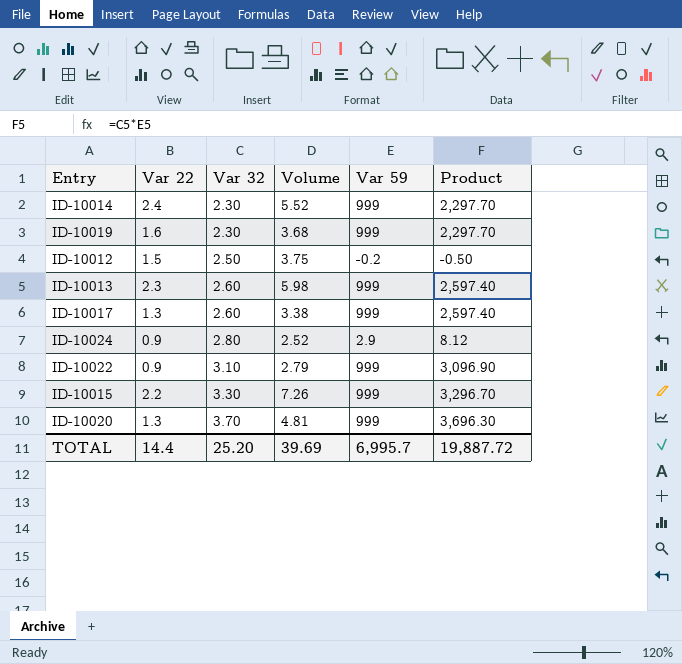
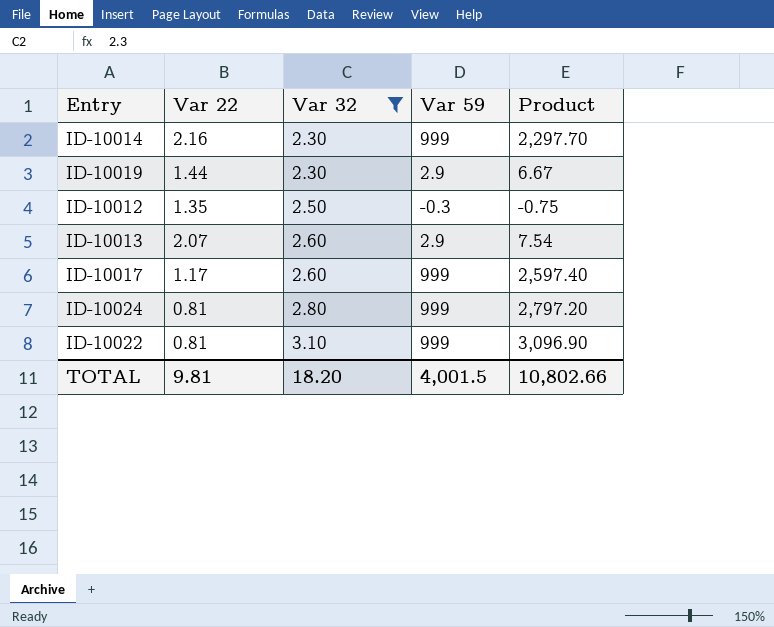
filter: none -> Var 32 <= 3.10
column Volume | formula: [Var 22] * [Var 32] -> none
ID-10014 | Var 22: 2.4 -> 2.16
ID-10019 | Var 22: 1.6 -> 1.44
ID-10019 | Var 59: 999 -> 2.9
ID-10019 | Product: 2,297.70 -> 6.67
ID-10012 | Var 22: 1.5 -> 1.35
ID-10012 | Var 59: -0.2 -> -0.3
ID-10012 | Product: -0.50 -> -0.75
ID-10013 | Var 22: 2.3 -> 2.07
ID-10013 | Var 59: 999 -> 2.9
ID-10013 | Product: 2,597.40 -> 7.54
ID-10017 | Var 22: 1.3 -> 1.17
ID-10024 | Var 22: 0.9 -> 0.81
ID-10024 | Var 59: 2.9 -> 999
ID-10024 | Product: 8.12 -> 2,797.20
ID-10022 | Var 22: 0.9 -> 0.81
TOTAL | Var 22: 14.4 -> 9.81
TOTAL | Var 32: 25.20 -> 18.20
TOTAL | Var 59: 6,995.7 -> 4,001.5
TOTAL | Product: 19,887.72 -> 10,802.66

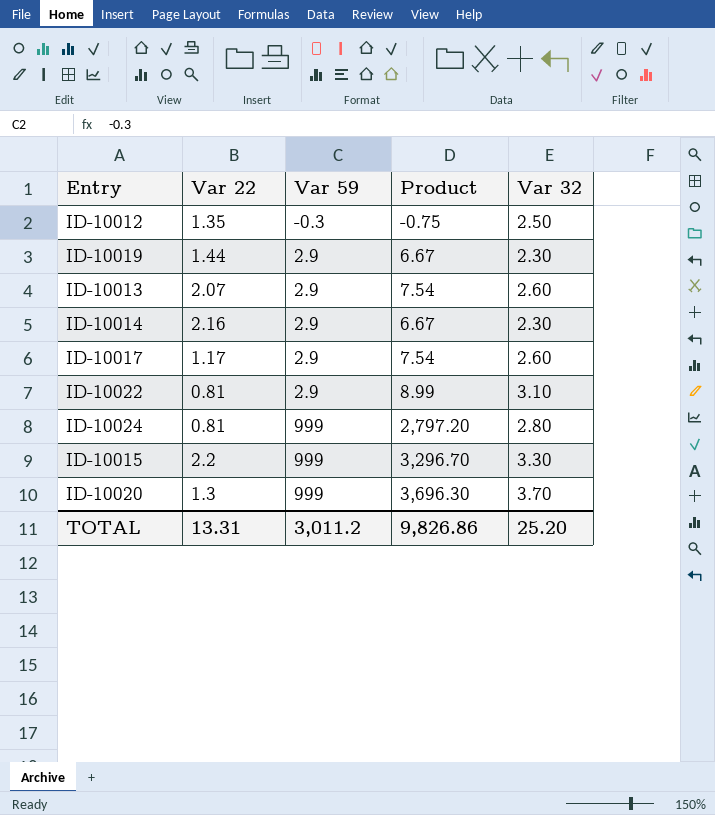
filter: Var 32 <= 3.10 -> none
row order: Var 32 ascending -> Var 59 ascending
column Var 32 | position: 3 -> 5
ID-10014 | Var 59: 999 -> 2.9
ID-10014 | Product: 2,297.70 -> 6.67
ID-10017 | Var 59: 999 -> 2.9
ID-10017 | Product: 2,597.40 -> 7.54
ID-10022 | Var 59: 999 -> 2.9
ID-10022 | Product: 3,096.90 -> 8.99
TOTAL | Var 22: 9.81 -> 13.31
TOTAL | Var 59: 4,001.5 -> 3,011.2
TOTAL | Product: 10,802.66 -> 9,826.86
TOTAL | Var 32: 18.20 -> 25.20

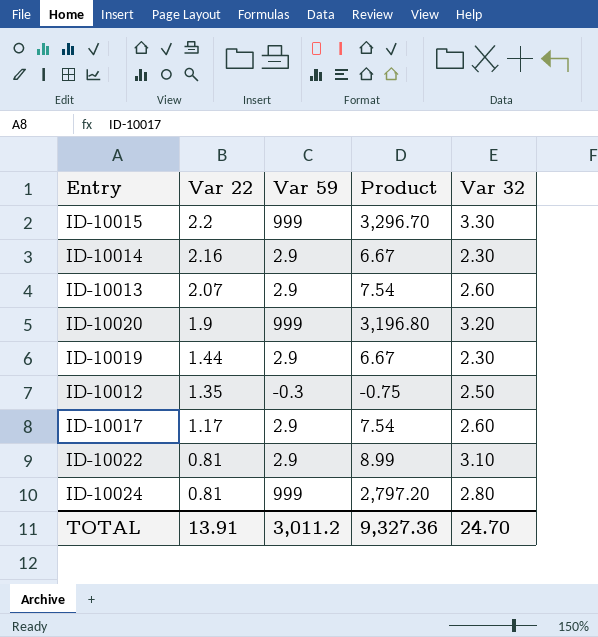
row order: Var 59 ascending -> Var 22 descending
ID-10020 | Var 22: 1.3 -> 1.9
ID-10020 | Product: 3,696.30 -> 3,196.80
ID-10020 | Var 32: 3.70 -> 3.20
TOTAL | Var 22: 13.31 -> 13.91
TOTAL | Product: 9,826.86 -> 9,327.36
TOTAL | Var 32: 25.20 -> 24.70

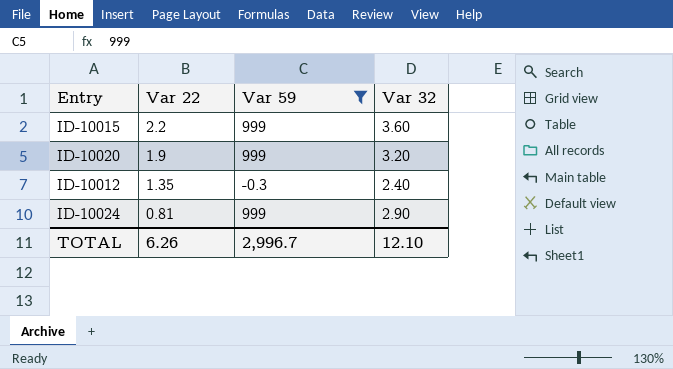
filter: none -> Var 59 != 2.9
column Product | formula: [Var 59] * [Var 32] -> none
ID-10015 | Var 32: 3.30 -> 3.60
ID-10012 | Var 32: 2.50 -> 2.40
ID-10024 | Var 32: 2.80 -> 2.90
TOTAL | Var 22: 13.91 -> 6.26
TOTAL | Var 59: 3,011.2 -> 2,996.7
TOTAL | Var 32: 24.70 -> 12.10

